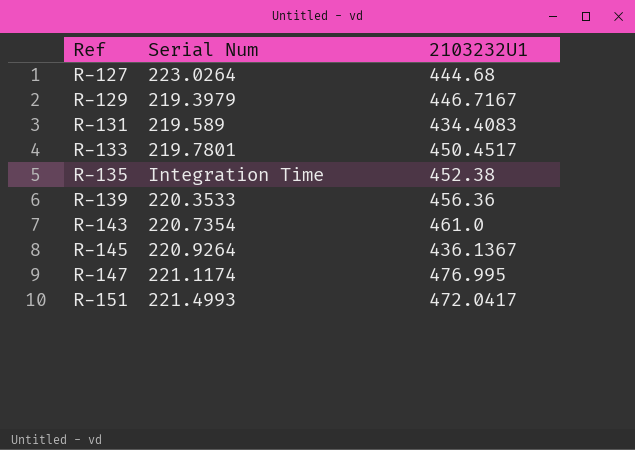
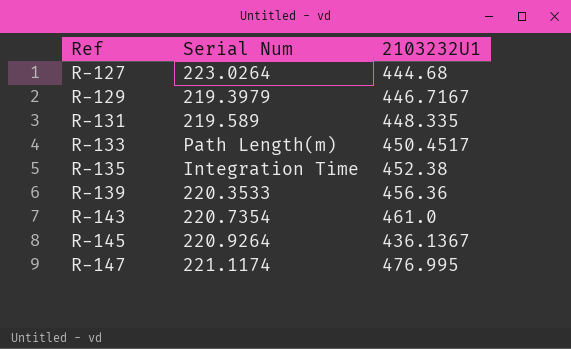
row R-151: 221.4993 | 472.0417 -> none
R-131 | 2103232U1: 434.4083 -> 448.335
R-133 | Serial Num: 219.7801 -> Path Length(m)

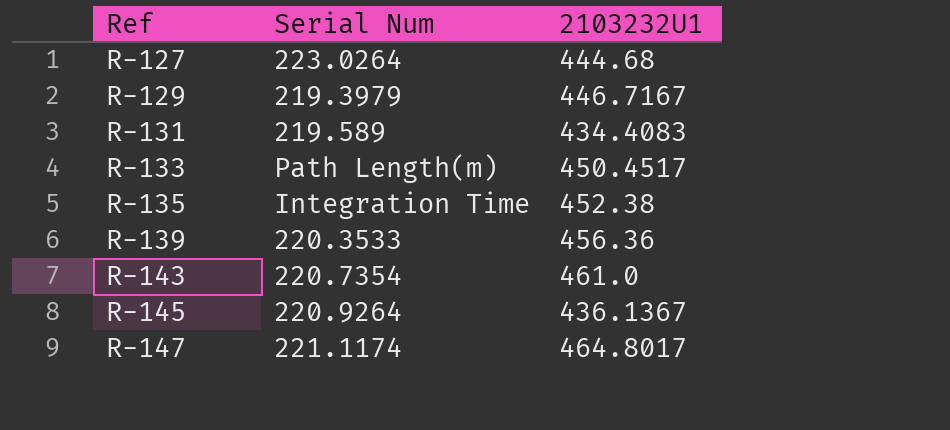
R-131 | 2103232U1: 448.335 -> 434.4083
R-147 | 2103232U1: 476.995 -> 464.8017

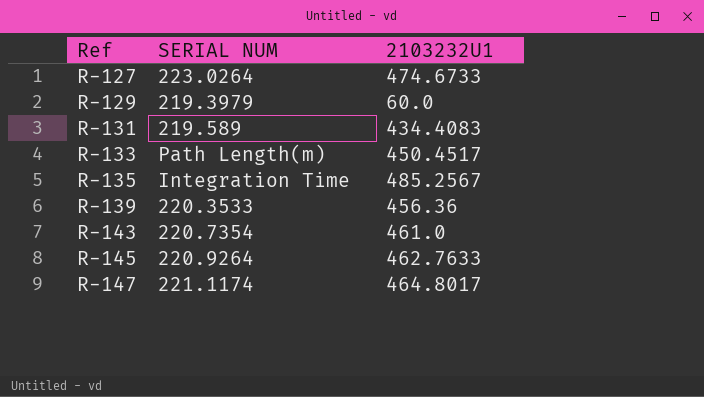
column name: Serial Num -> SERIAL NUM
R-127 | 2103232U1: 444.68 -> 474.6733
R-129 | 2103232U1: 446.7167 -> 60.0
R-135 | 2103232U1: 452.38 -> 485.2567
R-145 | 2103232U1: 436.1367 -> 462.7633

